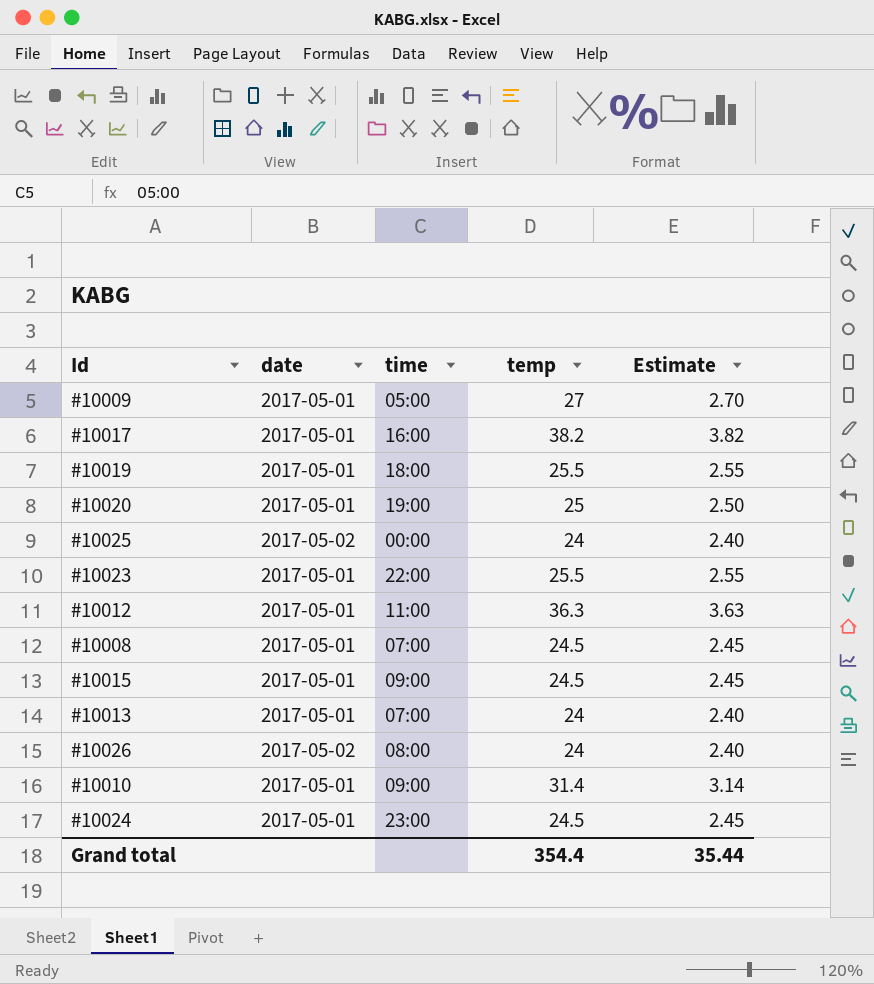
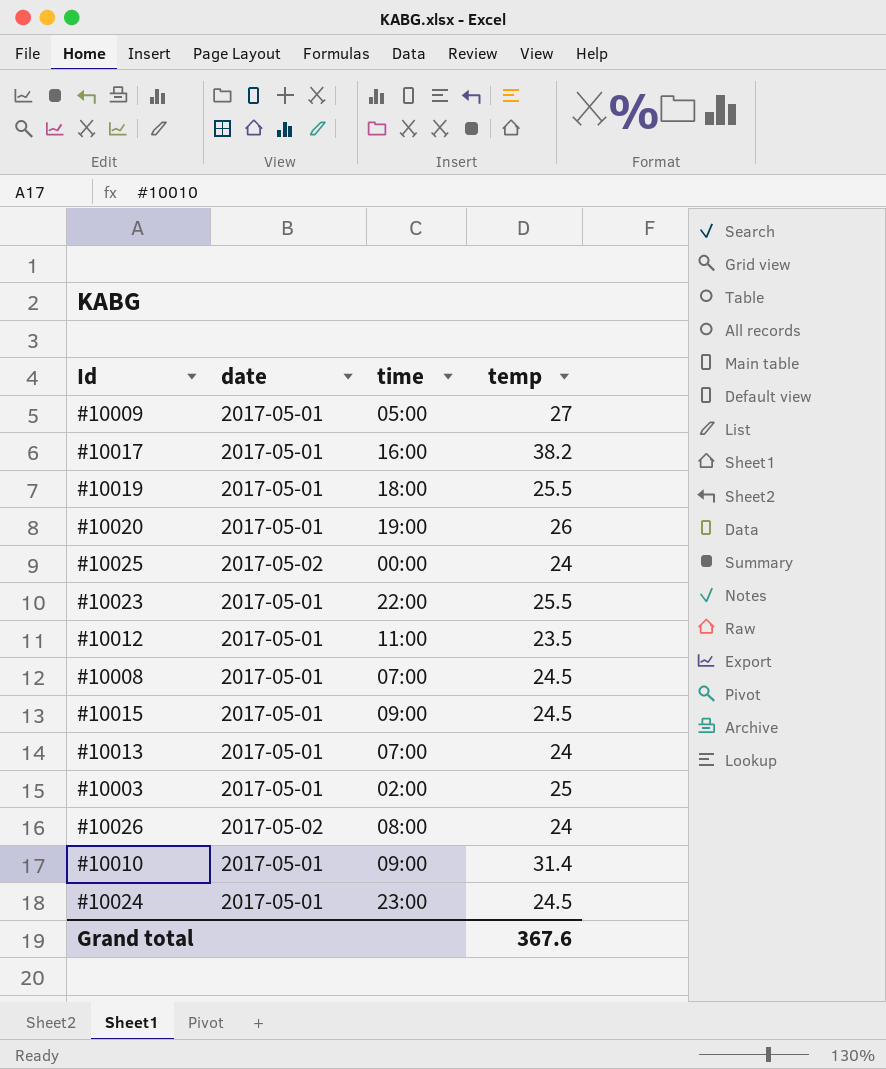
column Estimate | formula: [temp] * 0.1 -> none
#10020 | temp: 25 -> 26
#10012 | temp: 36.3 -> 23.5
row #10003: none -> 2017-05-01 | 02:00 | 25
Grand total | temp: 354.4 -> 367.6

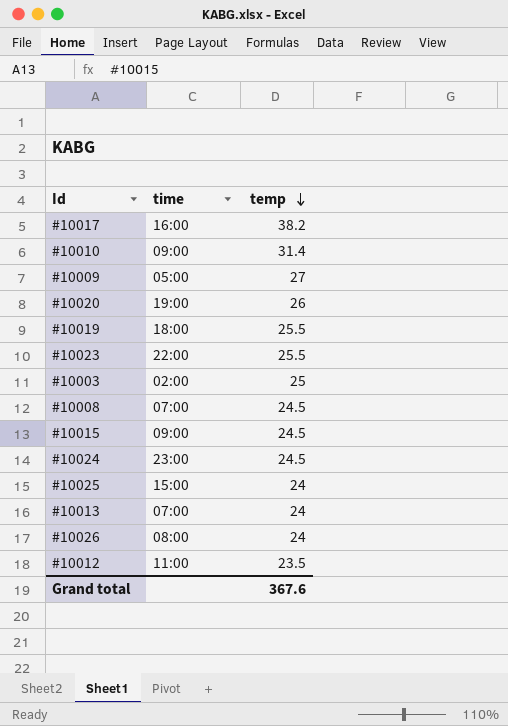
row order: none -> temp descending
column date | position: 2 -> none
#10025 | time: 00:00 -> 15:00

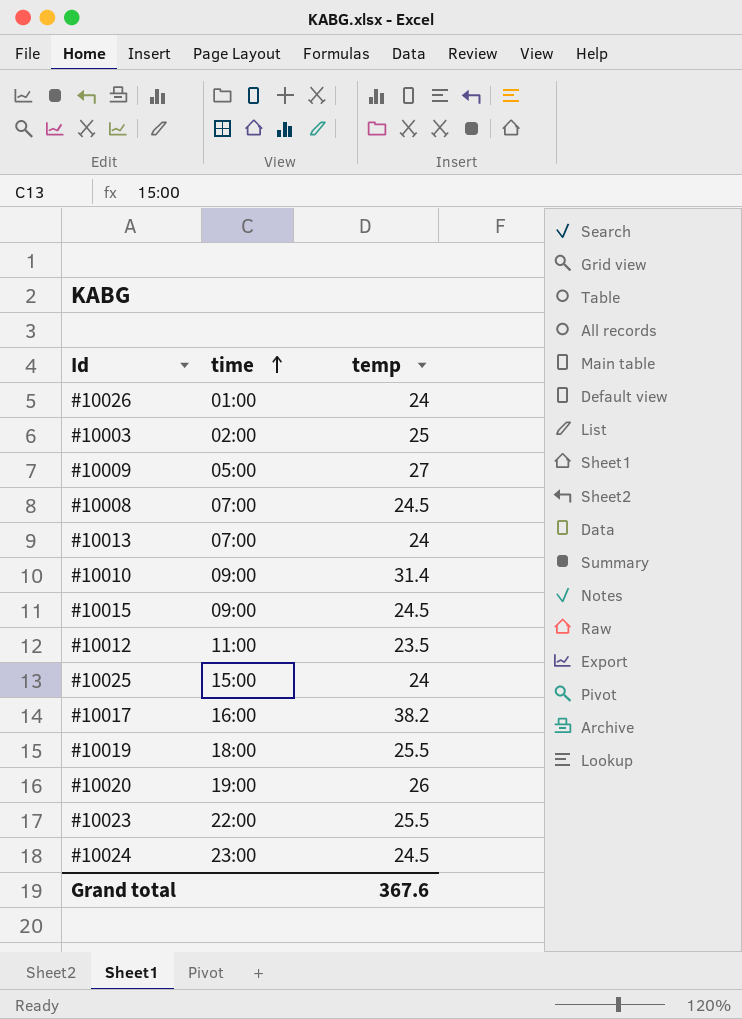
row order: temp descending -> time ascending
#10026 | time: 08:00 -> 01:00

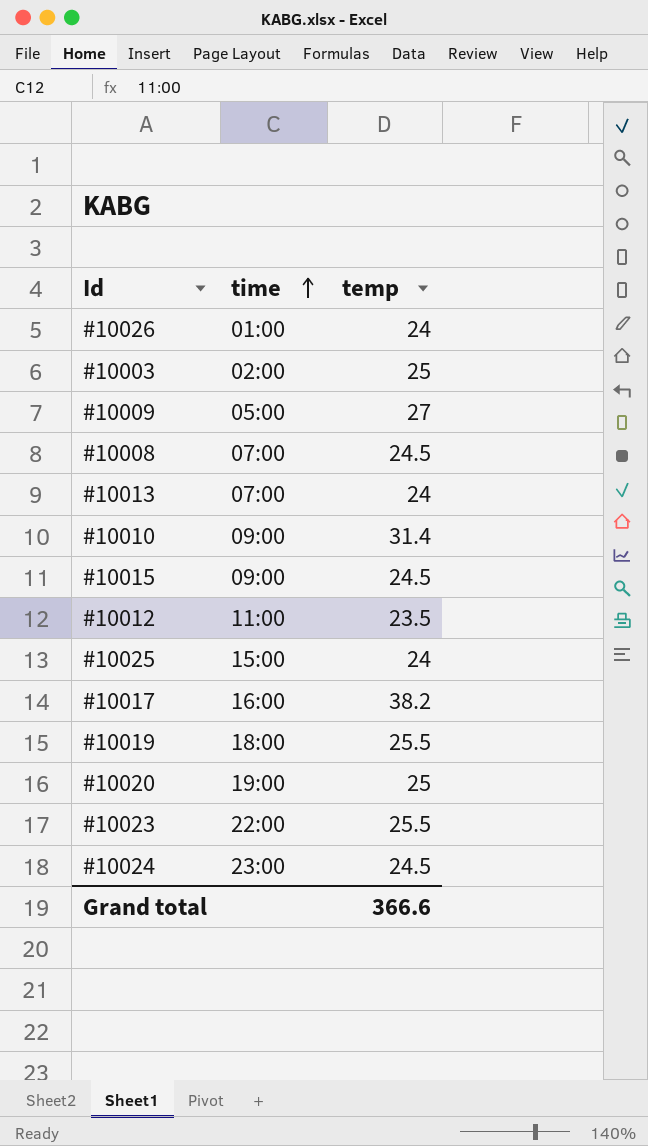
#10020 | temp: 26 -> 25
Grand total | temp: 367.6 -> 366.6

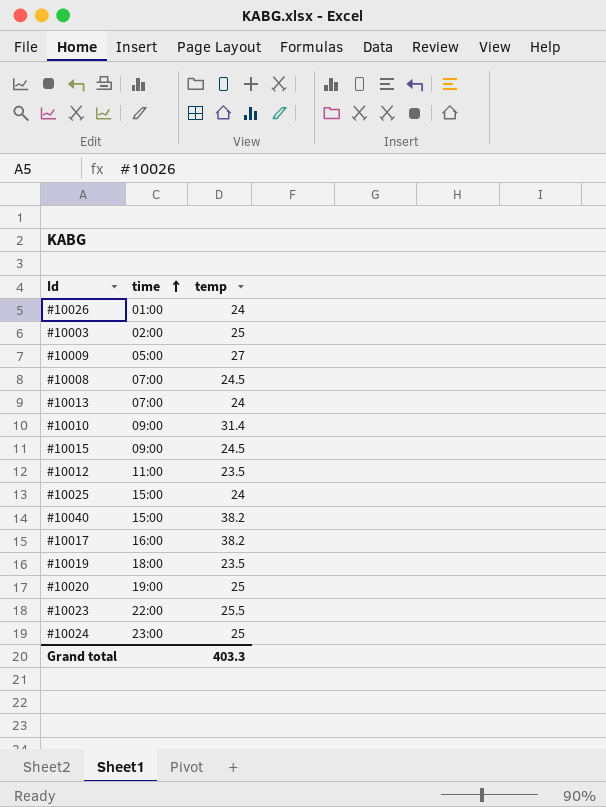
row #10040: none -> 15:00 | 38.2
#10019 | temp: 25.5 -> 23.5
#10024 | temp: 24.5 -> 25
Grand total | temp: 366.6 -> 403.3

